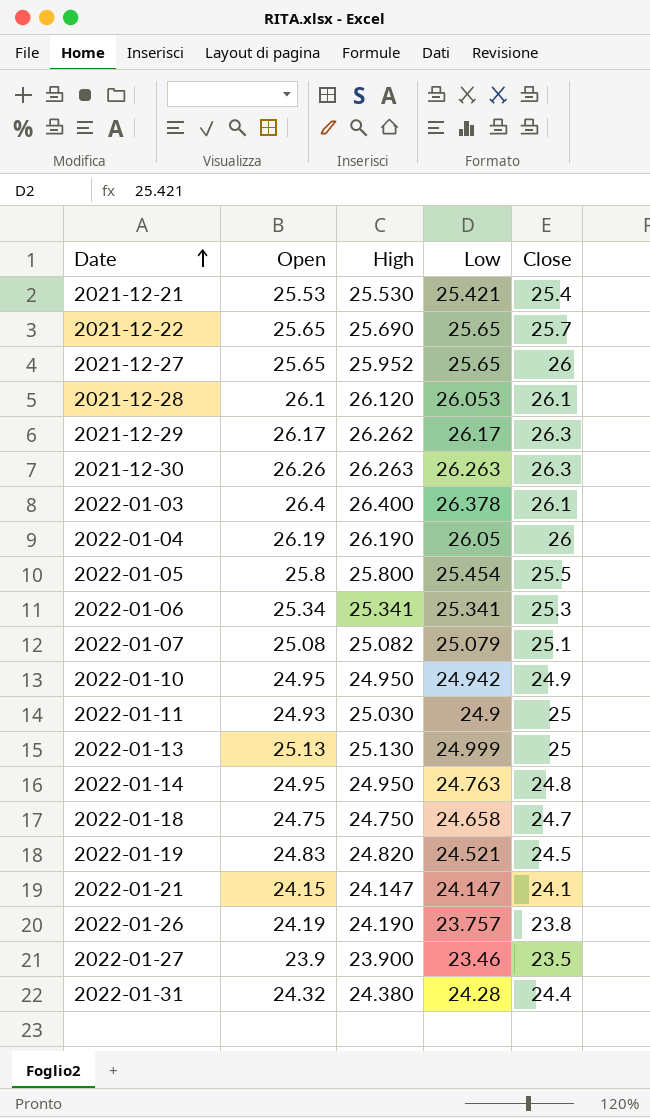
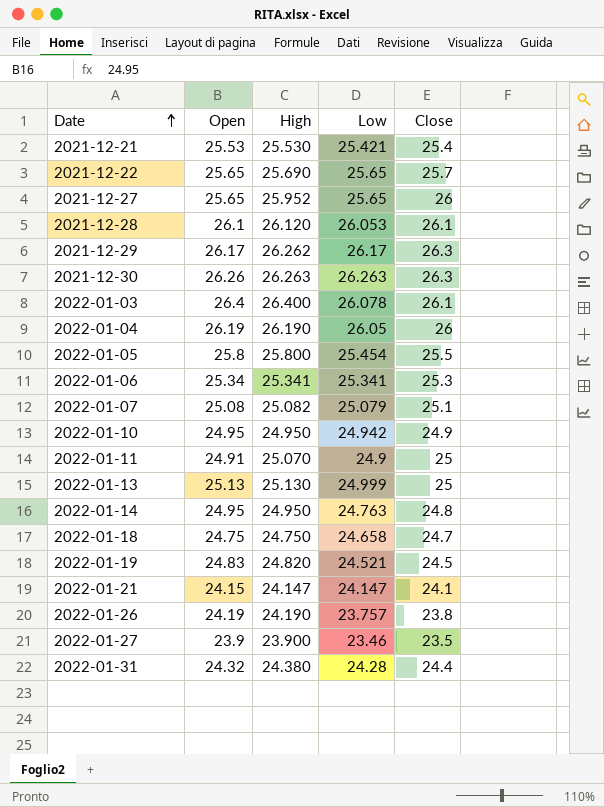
2022-01-03 | Low: 26.378 -> 26.078
2022-01-11 | Open: 24.93 -> 24.91
2022-01-11 | High: 25.030 -> 25.070

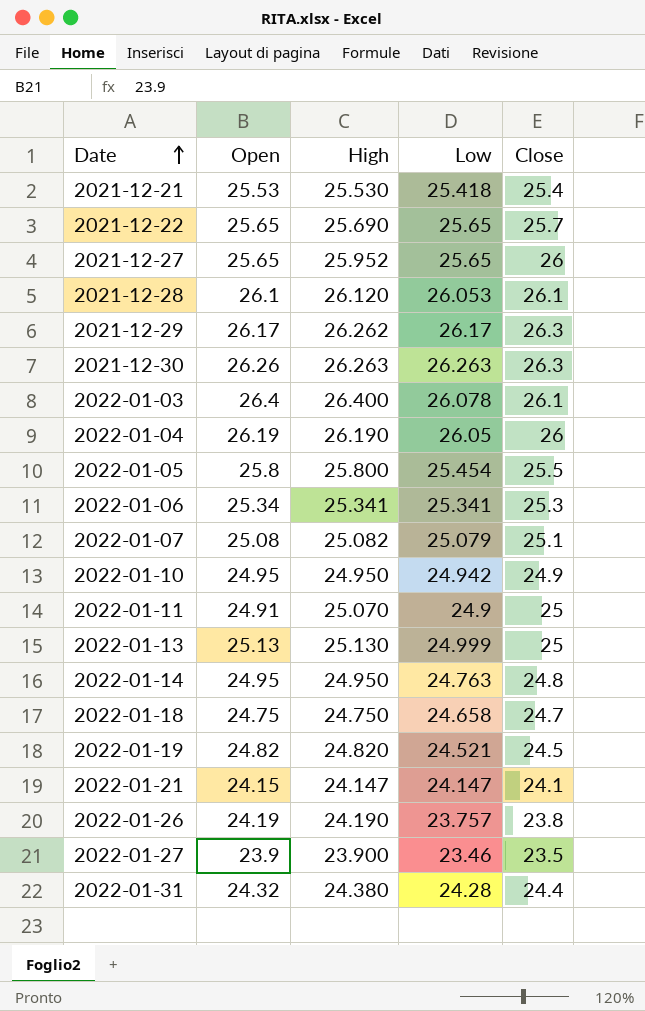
2021-12-21 | Low: 25.421 -> 25.418
2022-01-19 | Open: 24.83 -> 24.82

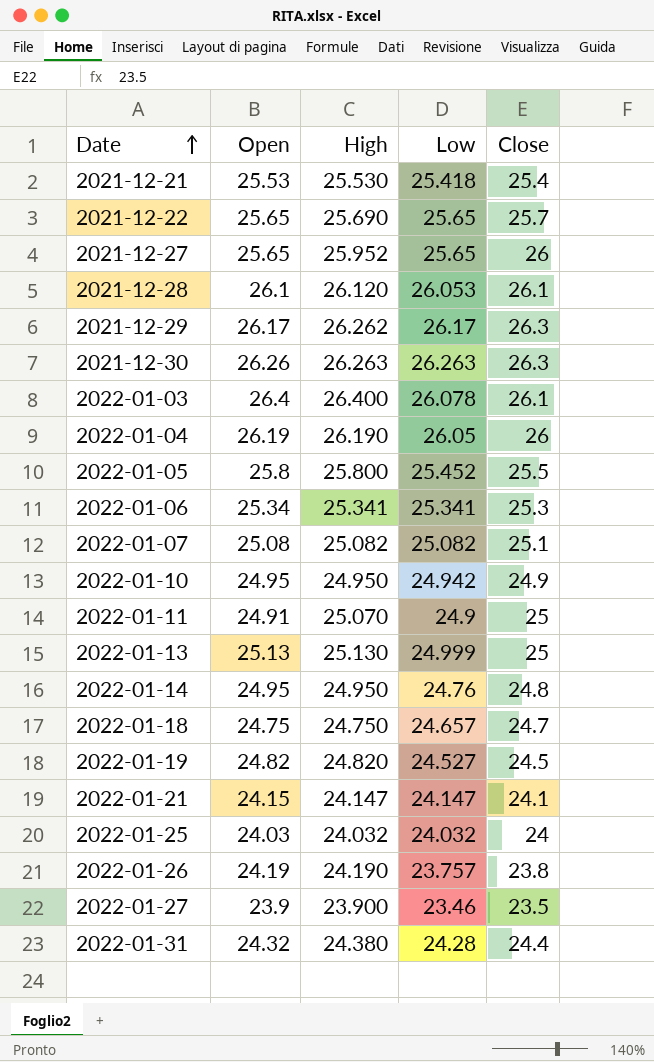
2022-01-05 | Low: 25.454 -> 25.452
2022-01-07 | Low: 25.079 -> 25.082
2022-01-14 | Low: 24.763 -> 24.76
2022-01-18 | Low: 24.658 -> 24.657
2022-01-19 | Low: 24.521 -> 24.527
row 2022-01-25: none -> 24.03 | 24.032 | 24.032 | 24

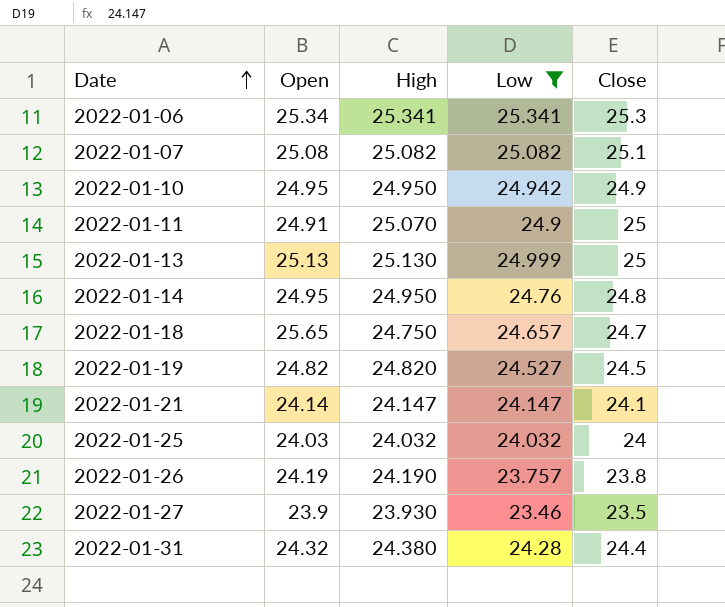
filter: none -> Low <= 25.341
2022-01-18 | Open: 24.75 -> 25.65
2022-01-21 | Open: 24.15 -> 24.14
2022-01-27 | High: 23.900 -> 23.930

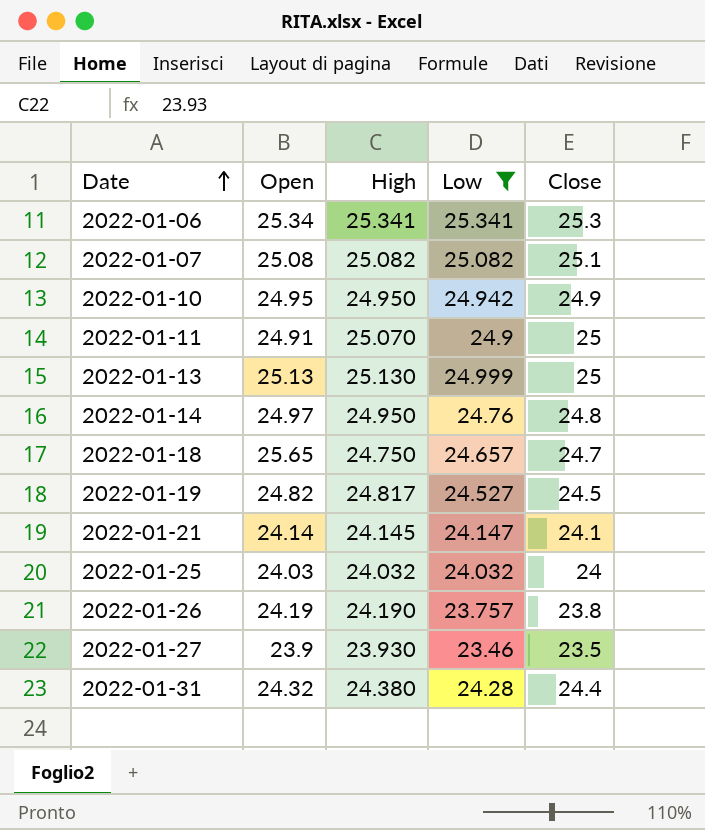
2022-01-14 | Open: 24.95 -> 24.97
2022-01-19 | High: 24.820 -> 24.817
2022-01-21 | High: 24.147 -> 24.145

